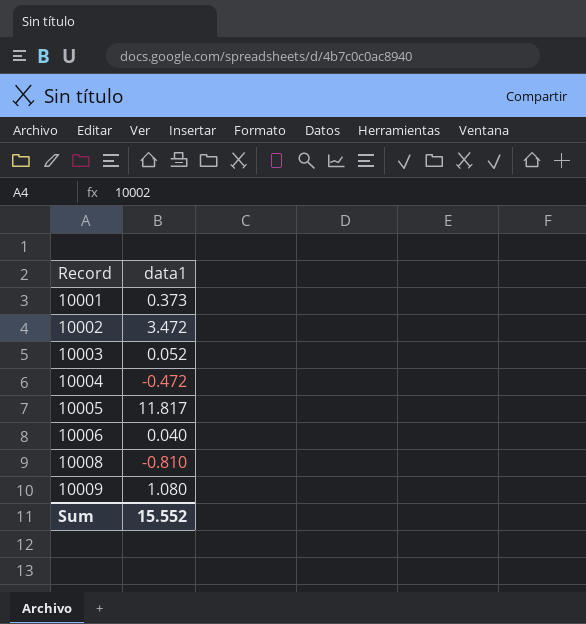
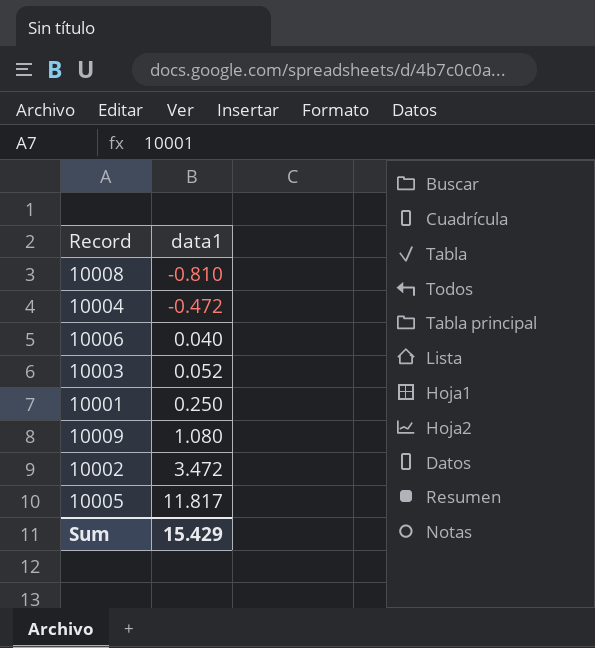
row order: Record ascending -> data1 ascending
10001 | data1: 0.373 -> 0.250
Sum | data1: 15.552 -> 15.429

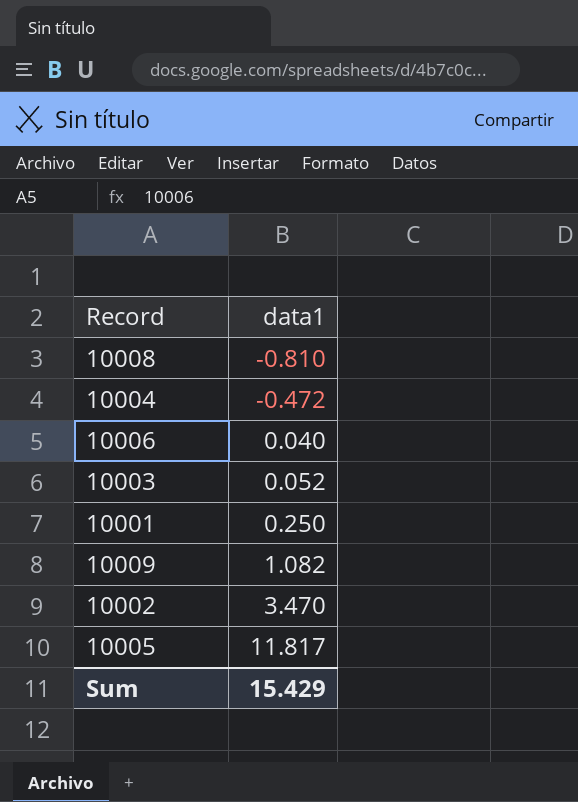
10009 | data1: 1.080 -> 1.082
10002 | data1: 3.472 -> 3.470

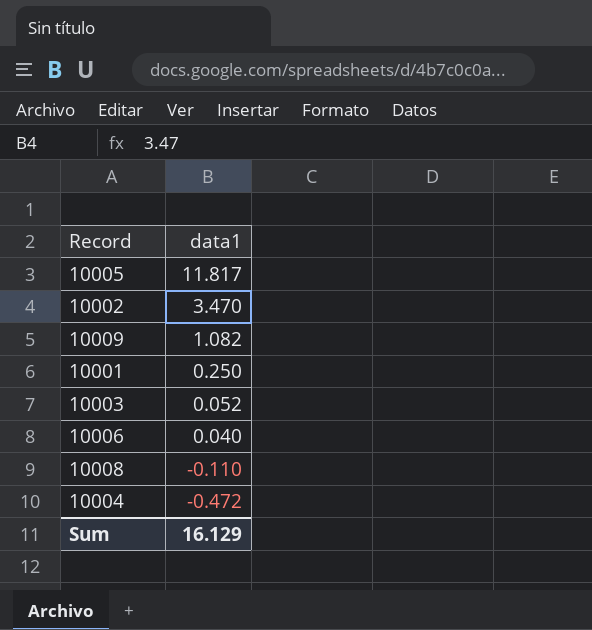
row order: data1 ascending -> data1 descending
10008 | data1: -0.810 -> -0.110
Sum | data1: 15.429 -> 16.129

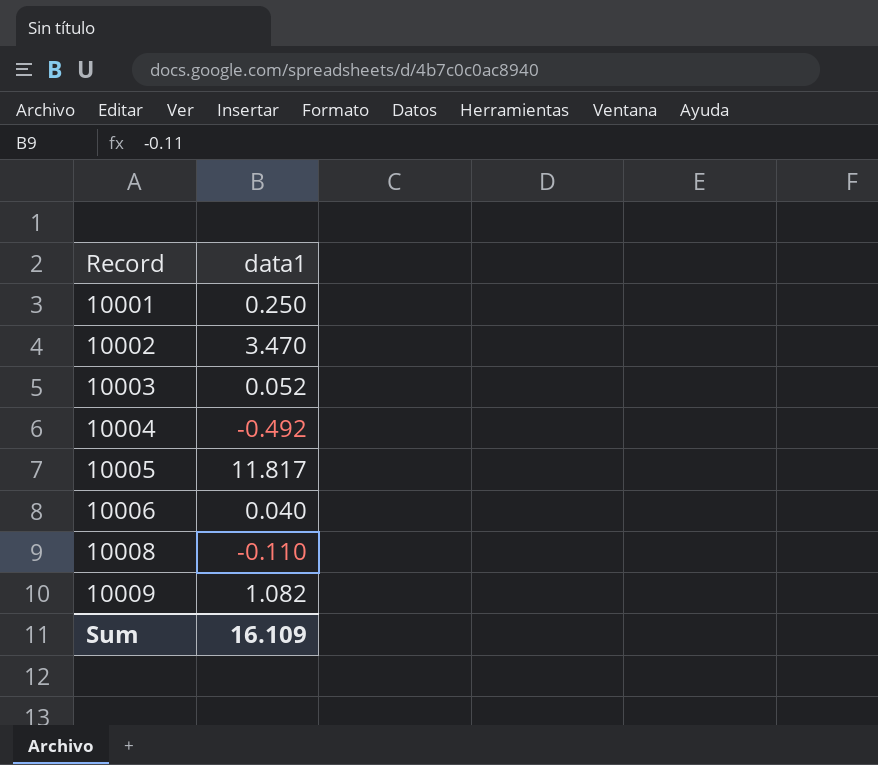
row order: data1 descending -> Record ascending
10004 | data1: -0.472 -> -0.492
Sum | data1: 16.129 -> 16.109

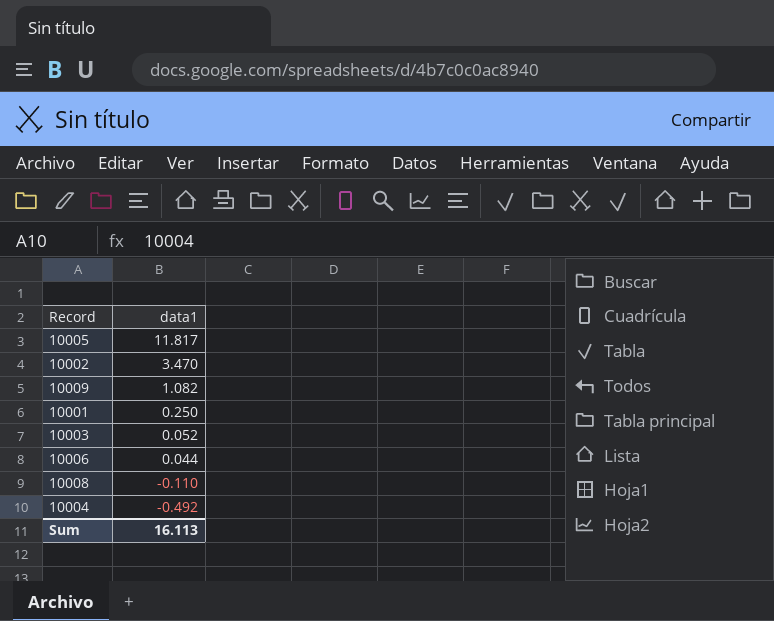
row order: Record ascending -> data1 descending
10006 | data1: 0.040 -> 0.044
Sum | data1: 16.109 -> 16.113

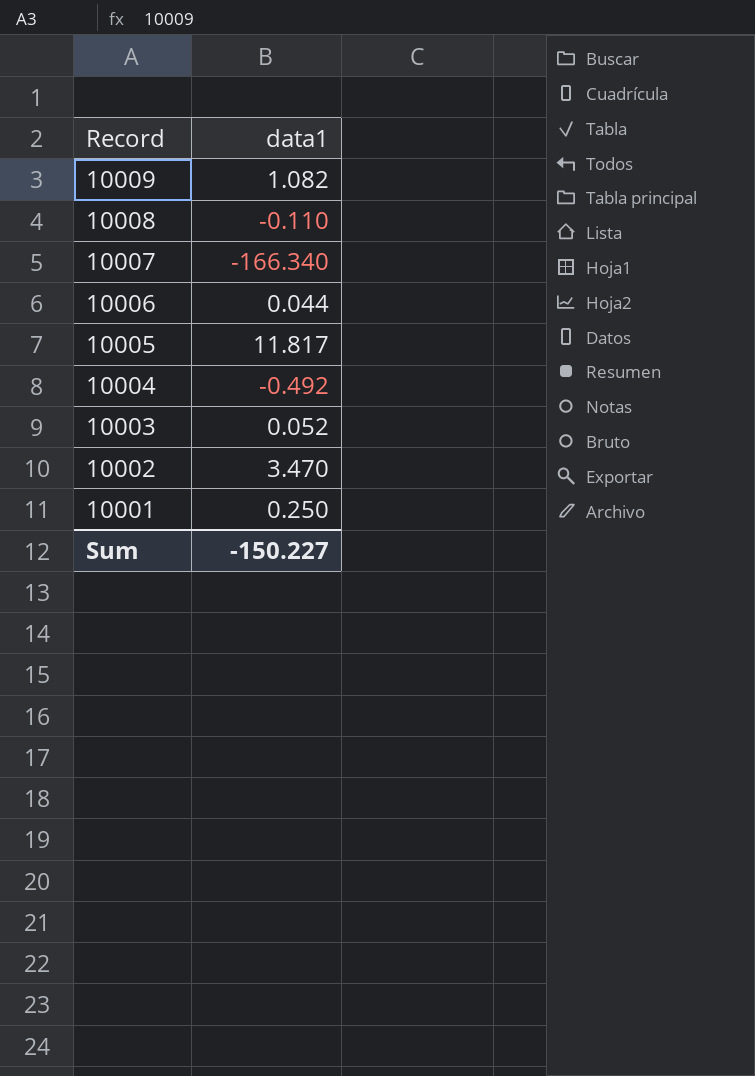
row order: data1 descending -> Record descending
row 10007: none -> -166.340
Sum | data1: 16.113 -> -150.227

